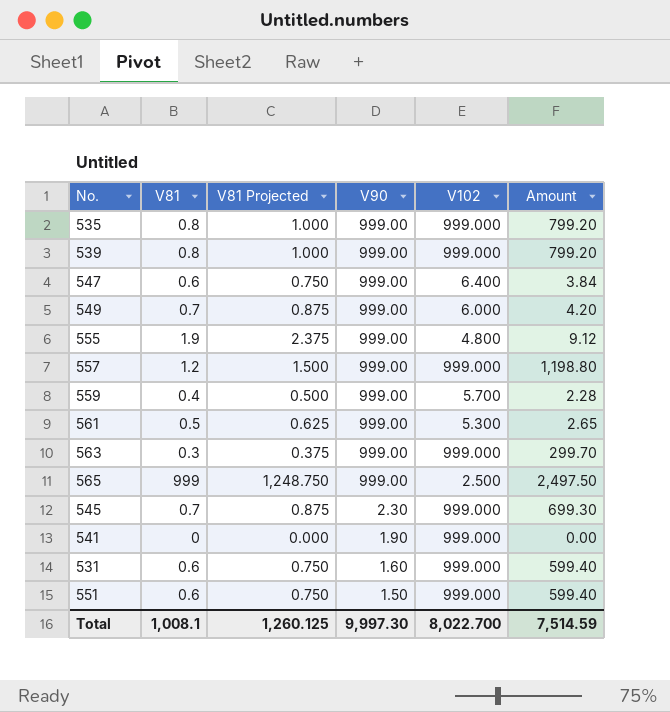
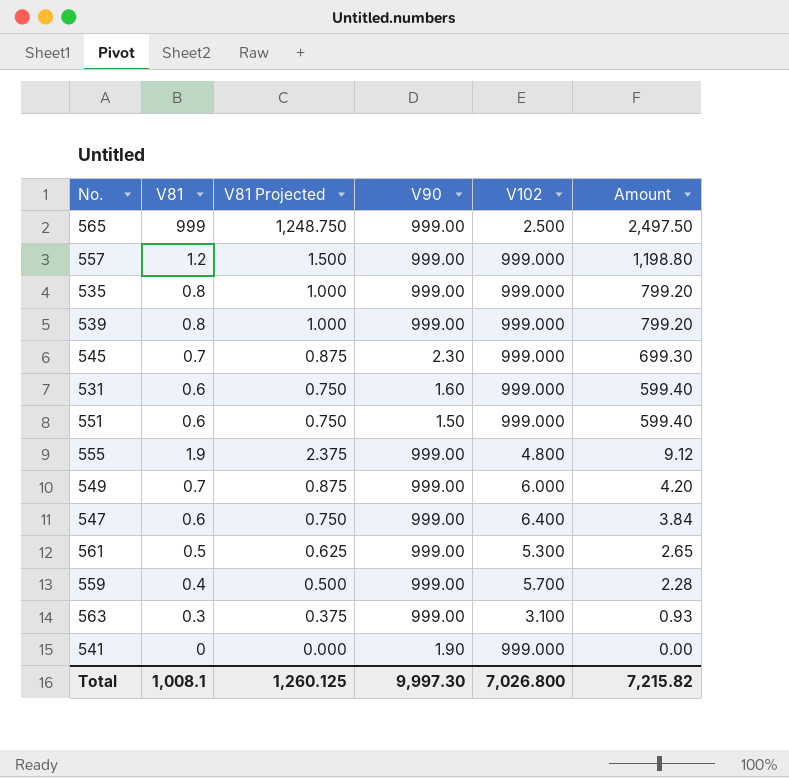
row order: V90 descending -> Amount descending
563 | V102: 999.000 -> 3.100
563 | Amount: 299.70 -> 0.93
Total | V102: 8,022.700 -> 7,026.800
Total | Amount: 7,514.59 -> 7,215.82

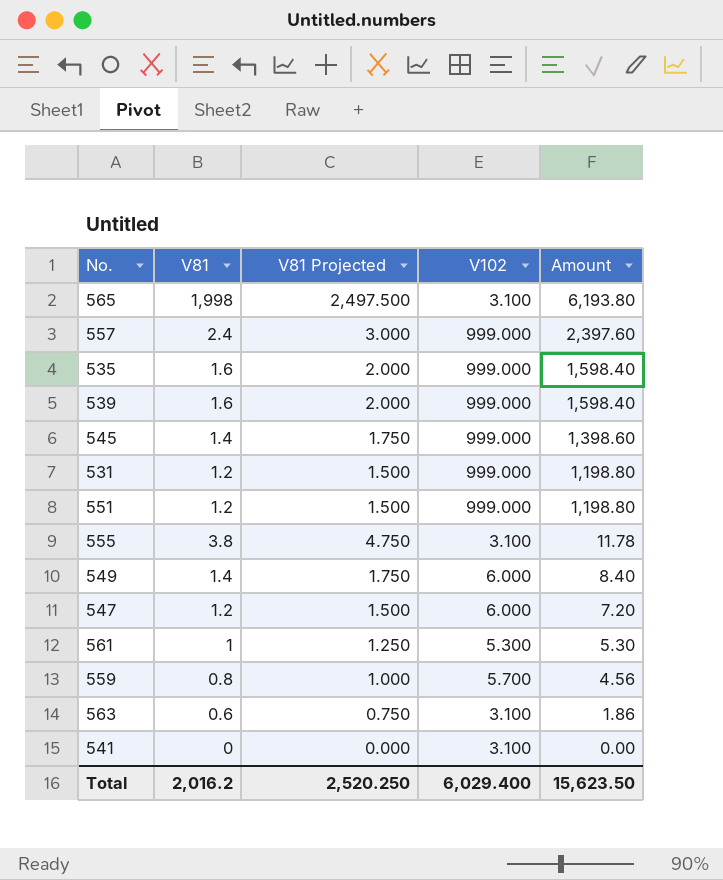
column V90 | position: 4 -> none
565 | V81: 999 -> 1,998
565 | V81 Projected: 1,248.750 -> 2,497.500
565 | V102: 2.500 -> 3.100
565 | Amount: 2,497.50 -> 6,193.80
557 | V81: 1.2 -> 2.4
557 | V81 Projected: 1.500 -> 3.000
557 | Amount: 1,198.80 -> 2,397.60
535 | V81: 0.8 -> 1.6
535 | V81 Projected: 1.000 -> 2.000
535 | Amount: 799.20 -> 1,598.40
539 | V81: 0.8 -> 1.6
539 | V81 Projected: 1.000 -> 2.000
539 | Amount: 799.20 -> 1,598.40
545 | V81: 0.7 -> 1.4
545 | V81 Projected: 0.875 -> 1.750
545 | Amount: 699.30 -> 1,398.60
531 | V81: 0.6 -> 1.2
531 | V81 Projected: 0.750 -> 1.500
531 | Amount: 599.40 -> 1,198.80
551 | V81: 0.6 -> 1.2
551 | V81 Projected: 0.750 -> 1.500
551 | Amount: 599.40 -> 1,198.80
555 | V81: 1.9 -> 3.8
555 | V81 Projected: 2.375 -> 4.750
555 | V102: 4.800 -> 3.100
555 | Amount: 9.12 -> 11.78
549 | V81: 0.7 -> 1.4
549 | V81 Projected: 0.875 -> 1.750
549 | Amount: 4.20 -> 8.40
547 | V81: 0.6 -> 1.2
547 | V81 Projected: 0.750 -> 1.500
547 | V102: 6.400 -> 6.000
547 | Amount: 3.84 -> 7.20
561 | V81: 0.5 -> 1
561 | V81 Projected: 0.625 -> 1.250
561 | Amount: 2.65 -> 5.30
559 | V81: 0.4 -> 0.8
559 | V81 Projected: 0.500 -> 1.000
559 | Amount: 2.28 -> 4.56
563 | V81: 0.3 -> 0.6
563 | V81 Projected: 0.375 -> 0.750
563 | Amount: 0.93 -> 1.86
541 | V102: 999.000 -> 3.100
Total | V81: 1,008.1 -> 2,016.2
Total | V81 Projected: 1,260.125 -> 2,520.250
Total | V102: 7,026.800 -> 6,029.400
Total | Amount: 7,215.82 -> 15,623.50

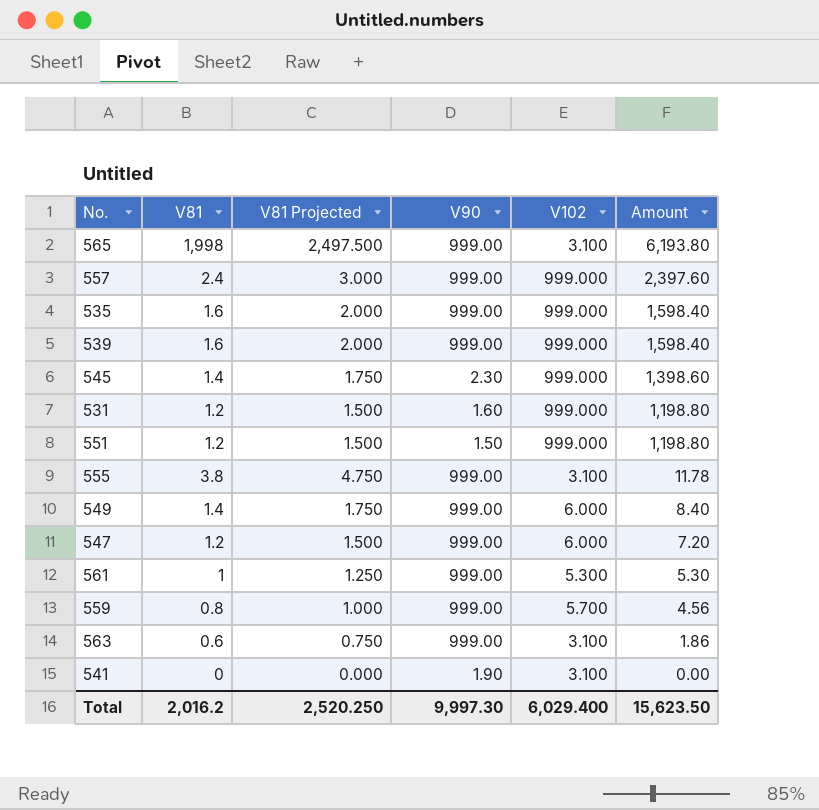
column V90 | position: none -> 4

